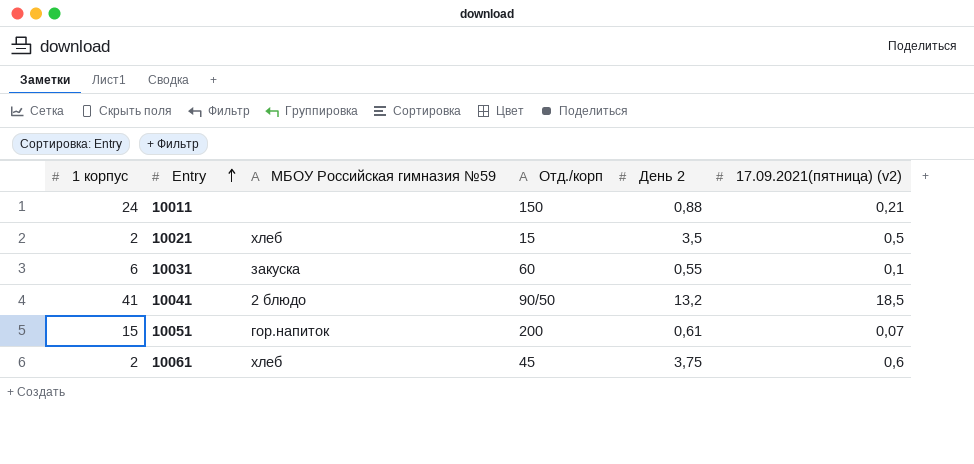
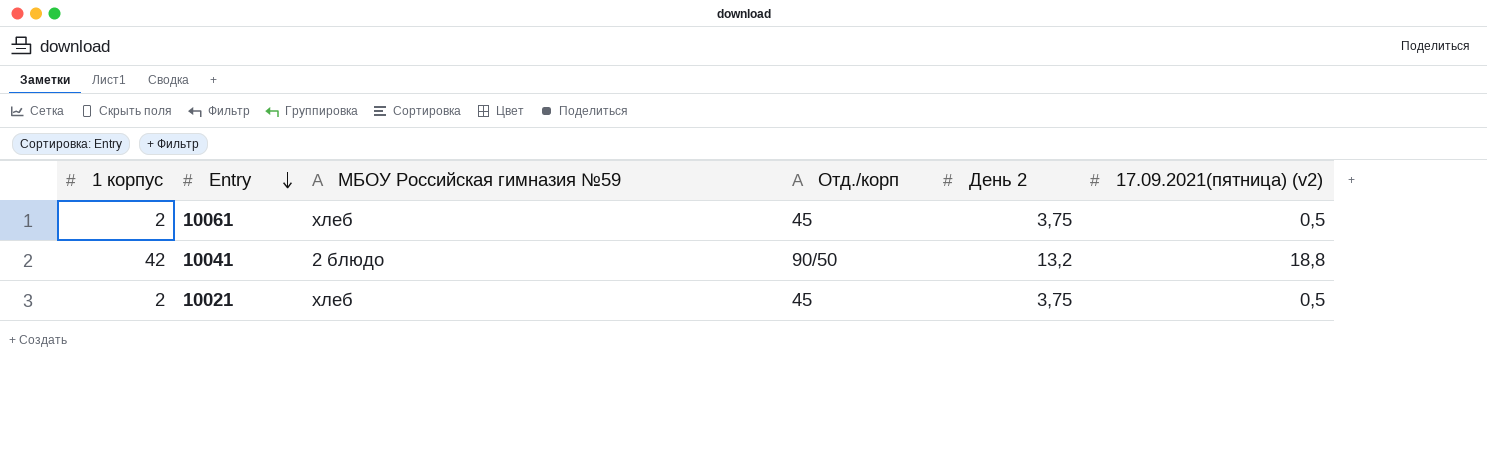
row order: Entry ascending -> Entry descending
row 10011: 24 | none | 150 | 0,88 | 0,21 -> none
row 10031: 6 | закуска | 60 | 0,55 | 0,1 -> none
row 10051: 15 | гор.напиток | 200 | 0,61 | 0,07 -> none
10061 | 17.09.2021(пятница) (v2): 0,6 -> 0,5
10041 | 1 корпус: 41 -> 42
10041 | 17.09.2021(пятница) (v2): 18,5 -> 18,8
10021 | Отд./корп: 15 -> 45
10021 | День 2: 3,5 -> 3,75

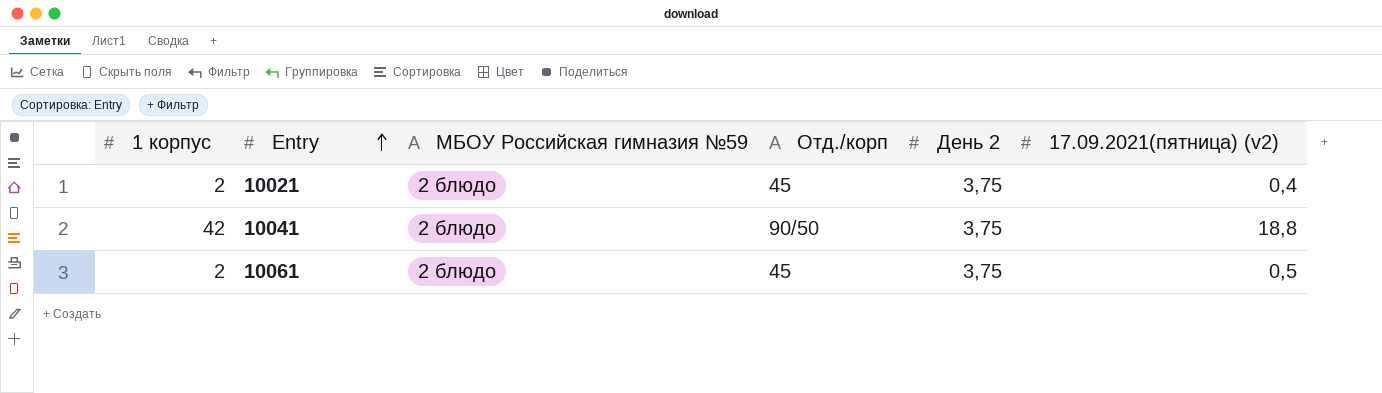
row order: Entry descending -> Entry ascending
10021 | МБОУ Российская гимназия №59: хлеб -> 2 блюдо
10021 | 17.09.2021(пятница) (v2): 0,5 -> 0,4
10041 | День 2: 13,2 -> 3,75
10061 | МБОУ Российская гимназия №59: хлеб -> 2 блюдо

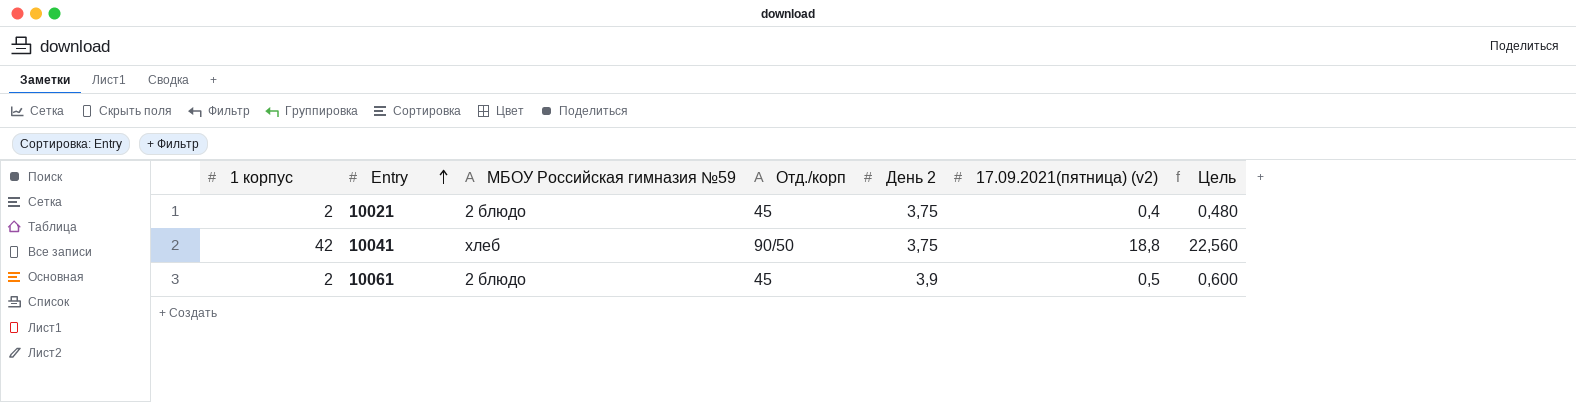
column Цель | formula: none -> [17.09.2021(пятница) (v2)] * 1,2
10041 | МБОУ Российская гимназия №59: 2 блюдо -> хлеб
10061 | День 2: 3,75 -> 3,9

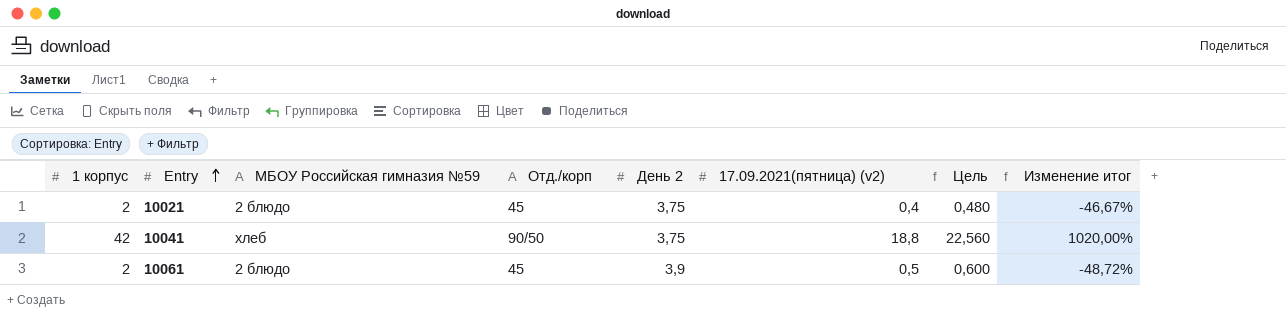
column Изменение итог | formula: none -> ([1 корпус] - [День 2]) / [День 2]

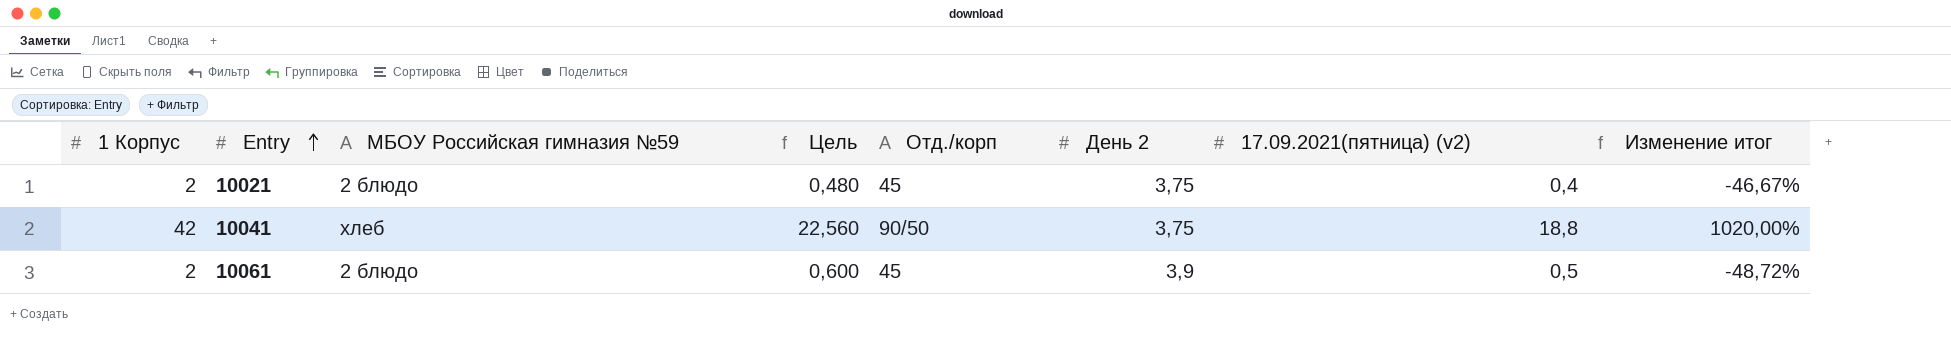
column name: 1 корпус -> 1 Корпус
column Цель | position: 7 -> 4

